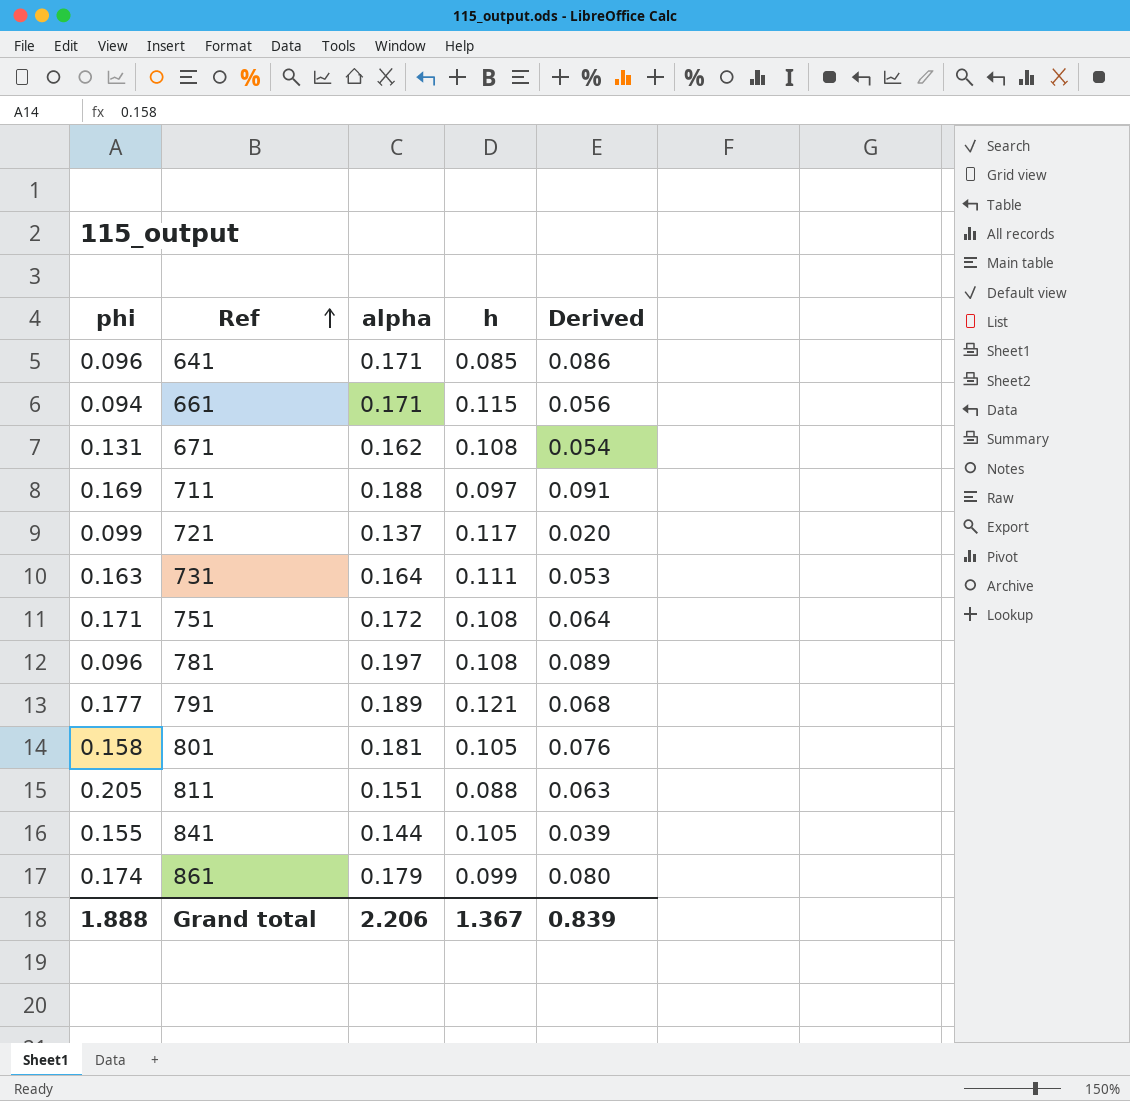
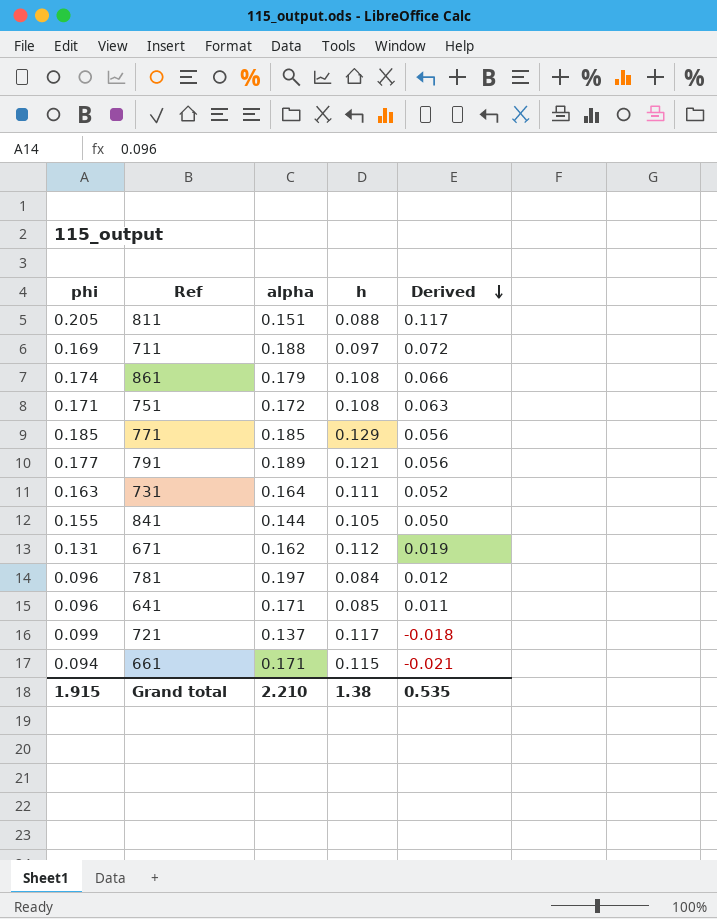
row order: Ref ascending -> Derived descending
column Derived | formula: [alpha] - [h] -> [phi] - [h]
row 801: 0.158 | 0.181 | 0.105 | 0.076 -> none
861 | h: 0.099 -> 0.108
row 771: none -> 0.185 | 0.185 | 0.129 | 0.056
671 | h: 0.108 -> 0.112
781 | h: 0.108 -> 0.084
Grand total | phi: 1.888 -> 1.915
Grand total | alpha: 2.206 -> 2.210
Grand total | h: 1.367 -> 1.38
Grand total | Derived: 0.839 -> 0.535

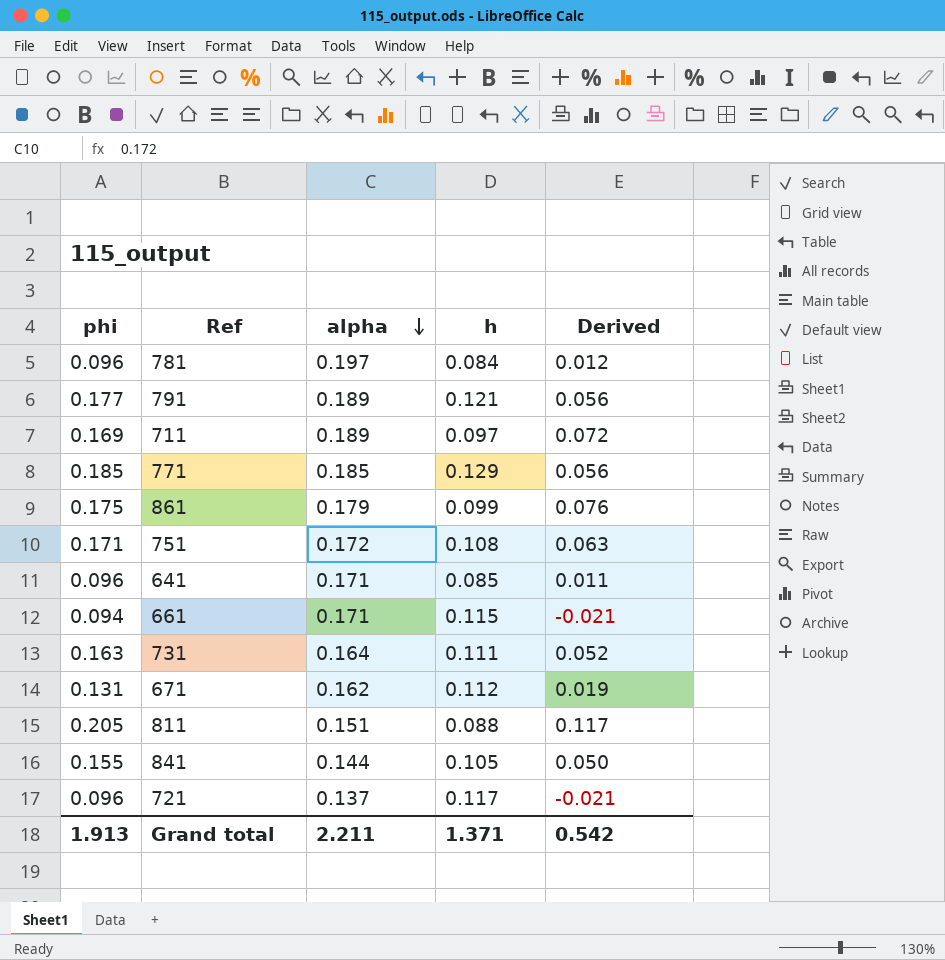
row order: Derived descending -> alpha descending
711 | alpha: 0.188 -> 0.189
861 | phi: 0.174 -> 0.175
861 | h: 0.108 -> 0.099
861 | Derived: 0.066 -> 0.076
721 | phi: 0.099 -> 0.096
721 | Derived: -0.018 -> -0.021
Grand total | phi: 1.915 -> 1.913
Grand total | alpha: 2.210 -> 2.211
Grand total | h: 1.38 -> 1.371
Grand total | Derived: 0.535 -> 0.542

